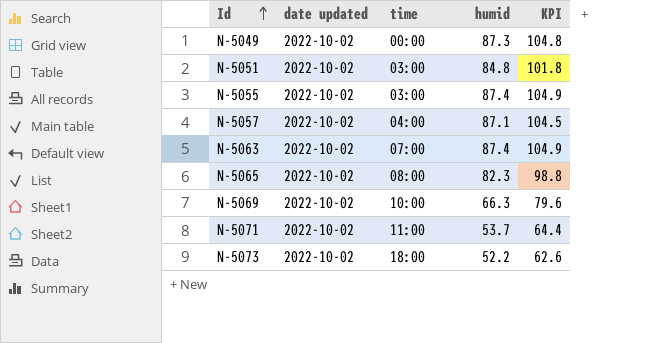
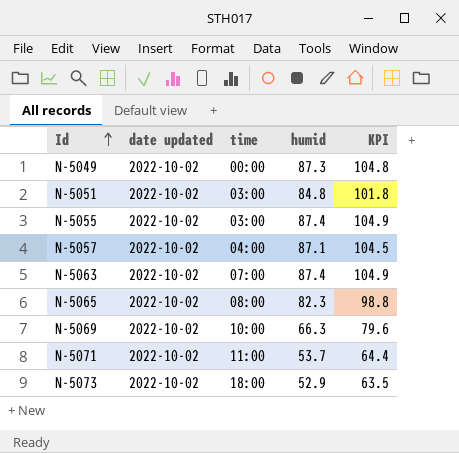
N-5073 | humid: 52.2 -> 52.9
N-5073 | KPI: 62.6 -> 63.5

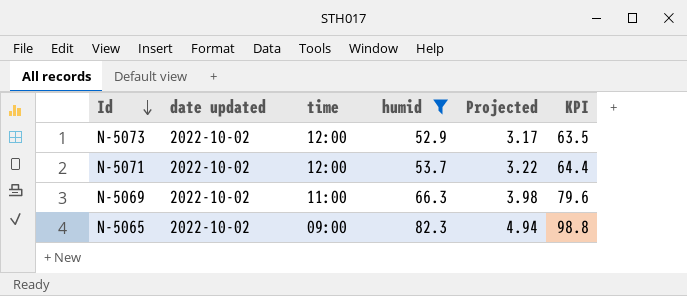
filter: none -> humid <= 82.3
row order: Id ascending -> Id descending
column Projected | formula: none -> [humid] * 0.06
N-5073 | time: 18:00 -> 12:00
N-5071 | time: 11:00 -> 12:00
N-5069 | time: 10:00 -> 11:00
N-5065 | time: 08:00 -> 09:00

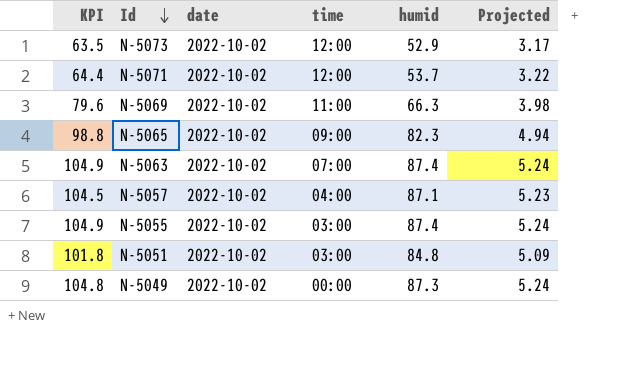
filter: humid <= 82.3 -> none
column KPI | position: 6 -> 1
column name: date updated -> date

